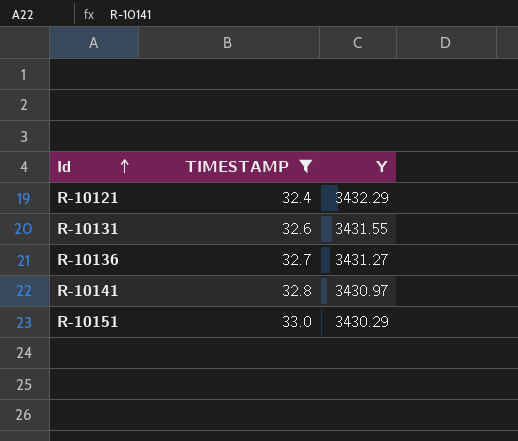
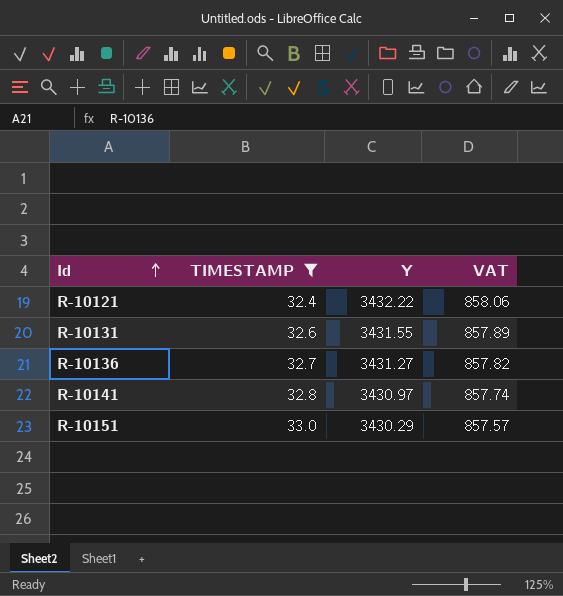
column VAT | formula: none -> [Y] * 0.25
R-10121 | Y: 3432.29 -> 3432.22

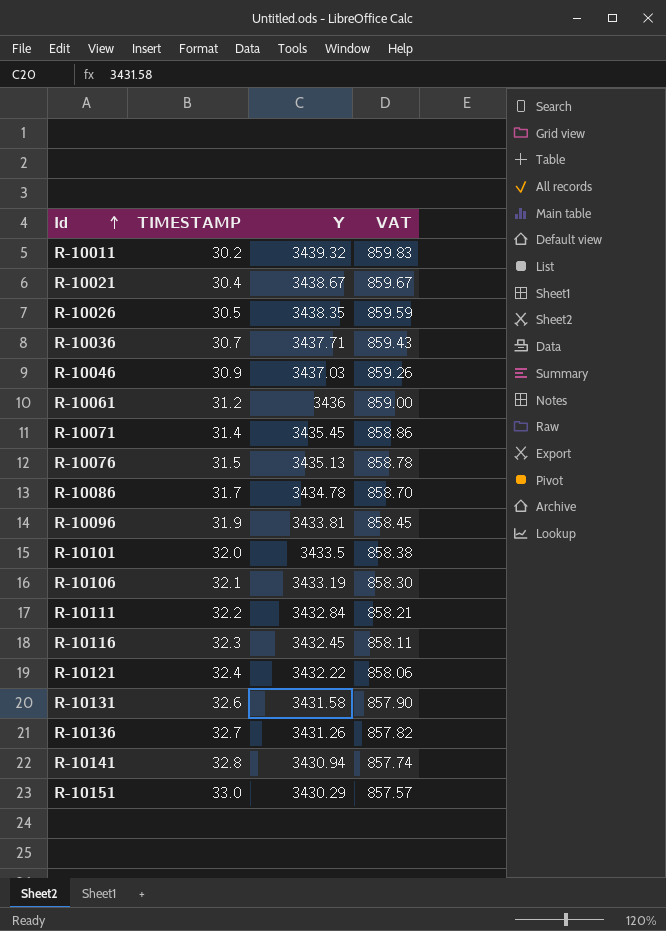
filter: TIMESTAMP >= 32.4 -> none
R-10131 | Y: 3431.55 -> 3431.58
R-10131 | VAT: 857.89 -> 857.90
R-10136 | Y: 3431.27 -> 3431.26
R-10141 | Y: 3430.97 -> 3430.94

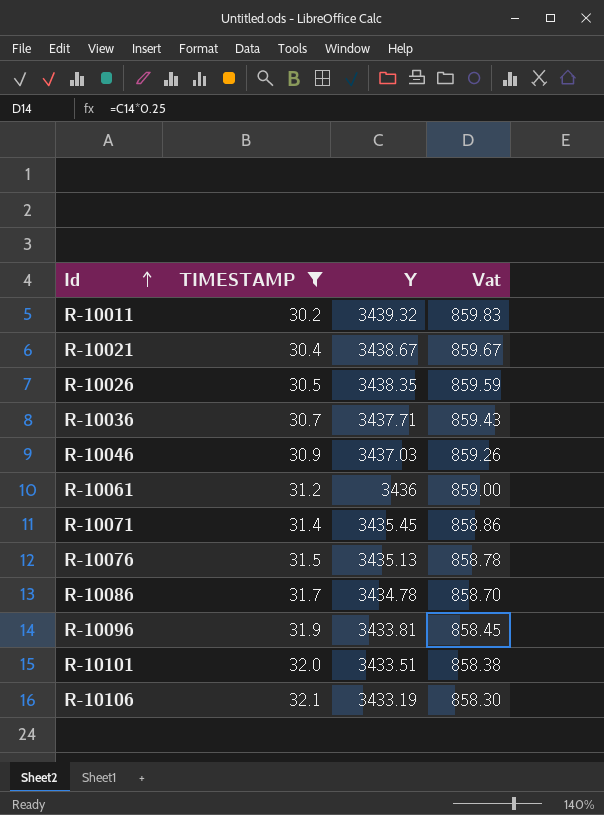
filter: none -> TIMESTAMP <= 32.1
column name: VAT -> Vat
R-10101 | Y: 3433.5 -> 3433.51

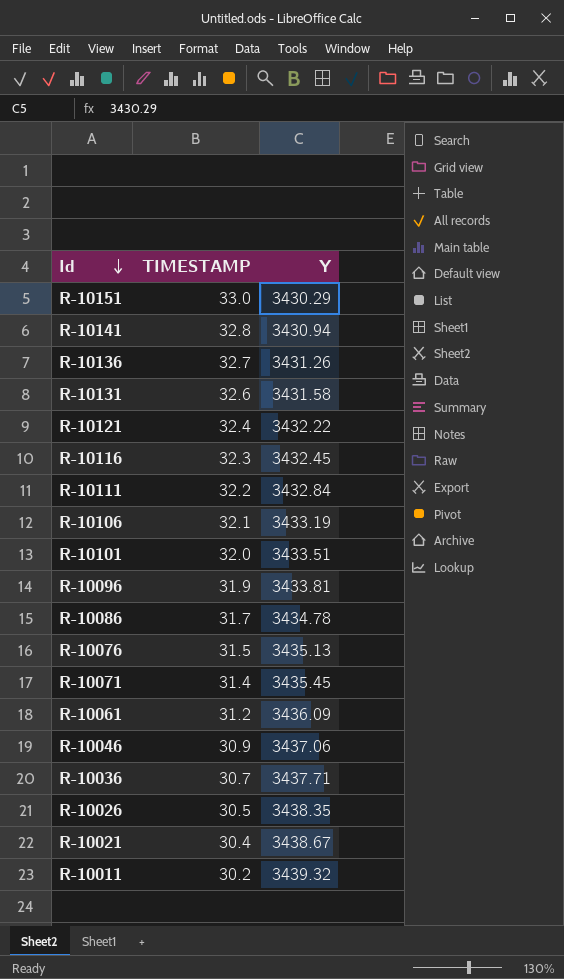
filter: TIMESTAMP <= 32.1 -> none
row order: Id ascending -> Id descending
column Vat | formula: [Y] * 0.25 -> none
R-10061 | Y: 3436 -> 3436.09
R-10046 | Y: 3437.03 -> 3437.06

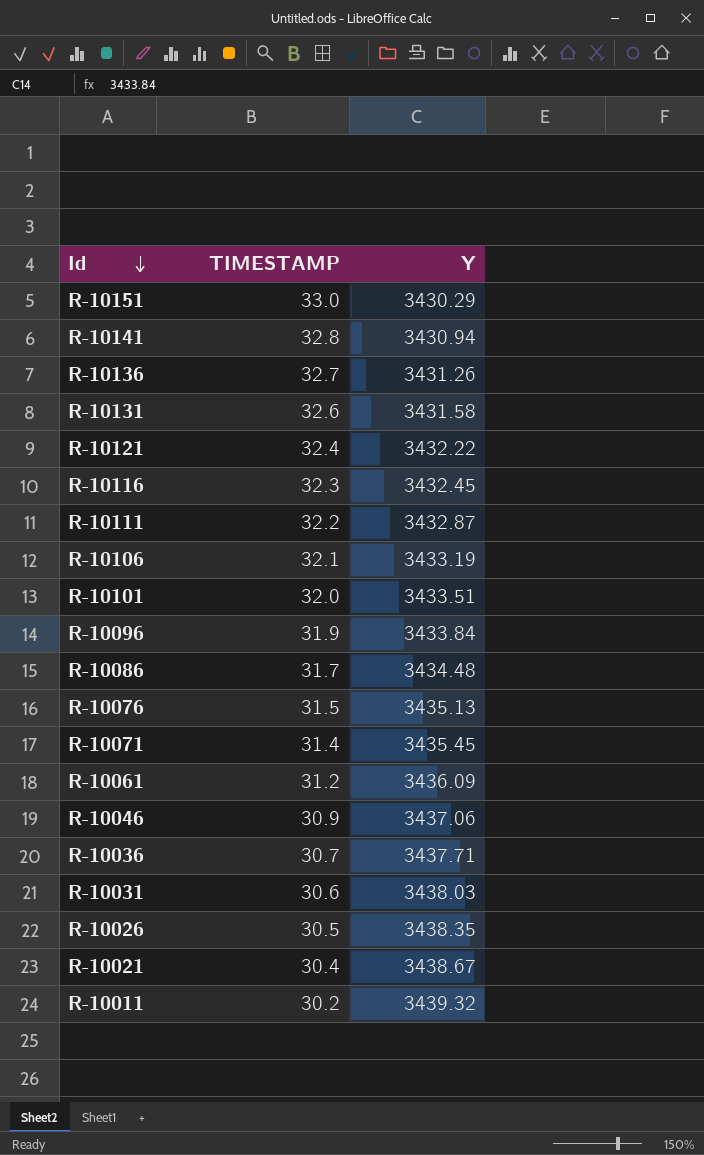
R-10111 | Y: 3432.84 -> 3432.87
R-10096 | Y: 3433.81 -> 3433.84
R-10086 | Y: 3434.78 -> 3434.48
row R-10031: none -> 30.6 | 3438.03

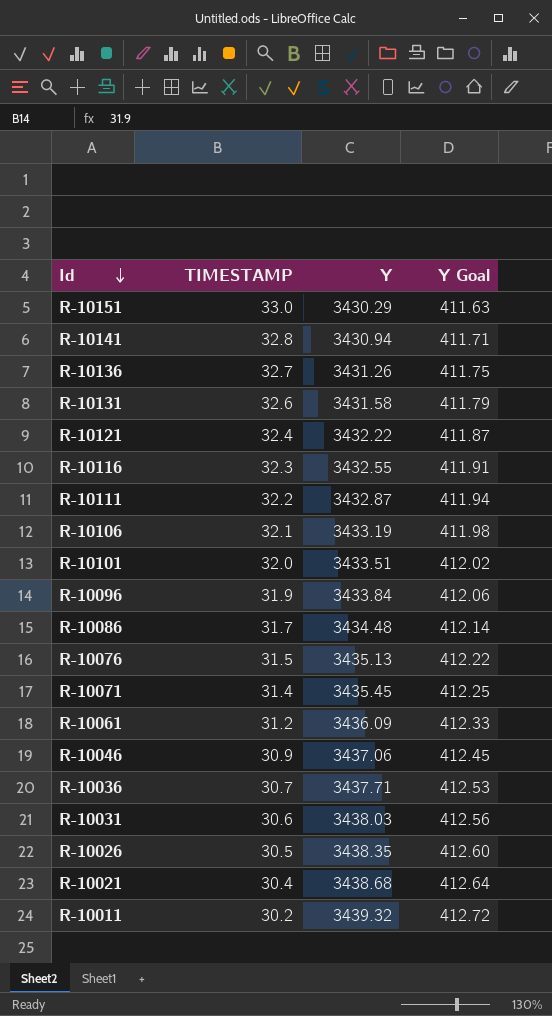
column Y Goal | formula: none -> [Y] * 0.12
R-10116 | Y: 3432.45 -> 3432.55
R-10021 | Y: 3438.67 -> 3438.68

